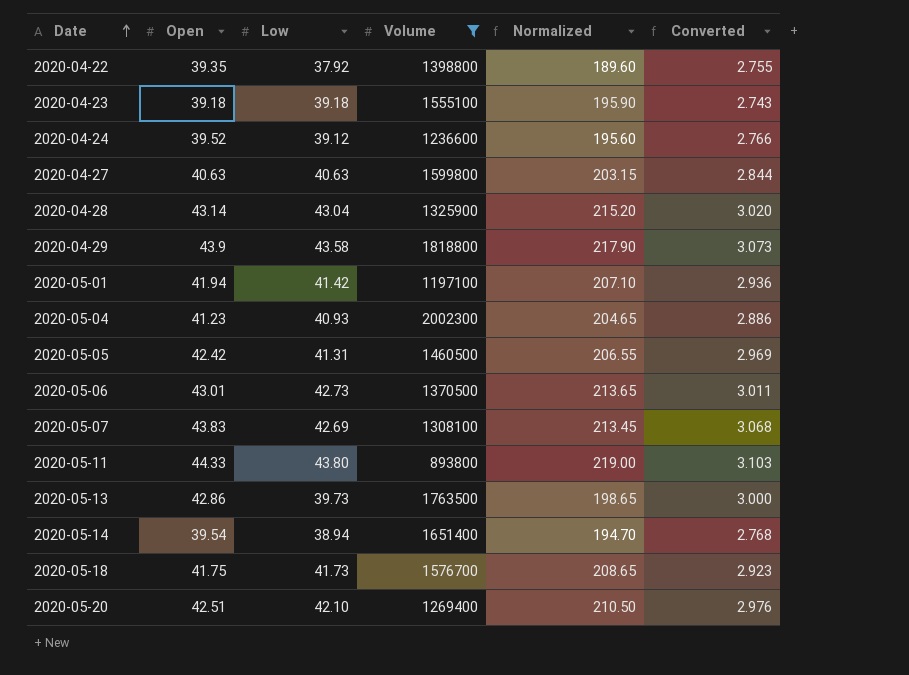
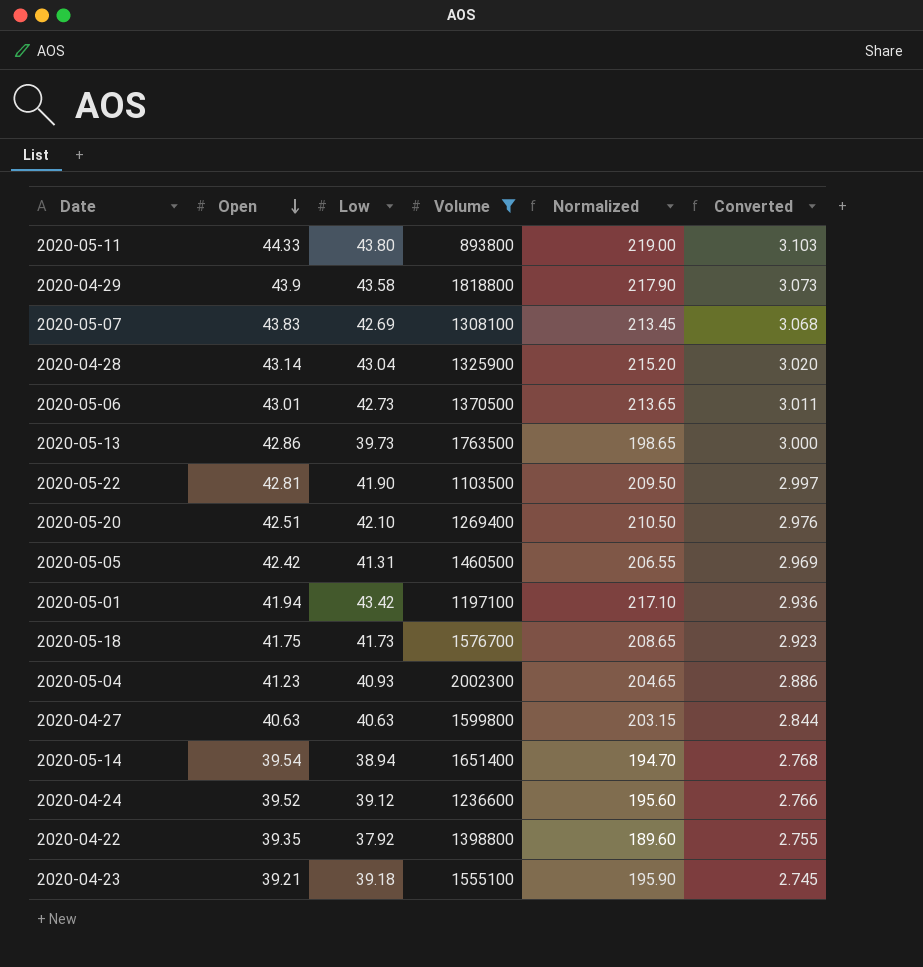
row order: Date ascending -> Open descending
row 2020-05-22: none -> 42.81 | 41.90 | 1103500 | 209.50 | 2.997
2020-05-01 | Low: 41.42 -> 43.42
2020-05-01 | Normalized: 207.10 -> 217.10
2020-04-23 | Open: 39.18 -> 39.21
2020-04-23 | Converted: 2.743 -> 2.745

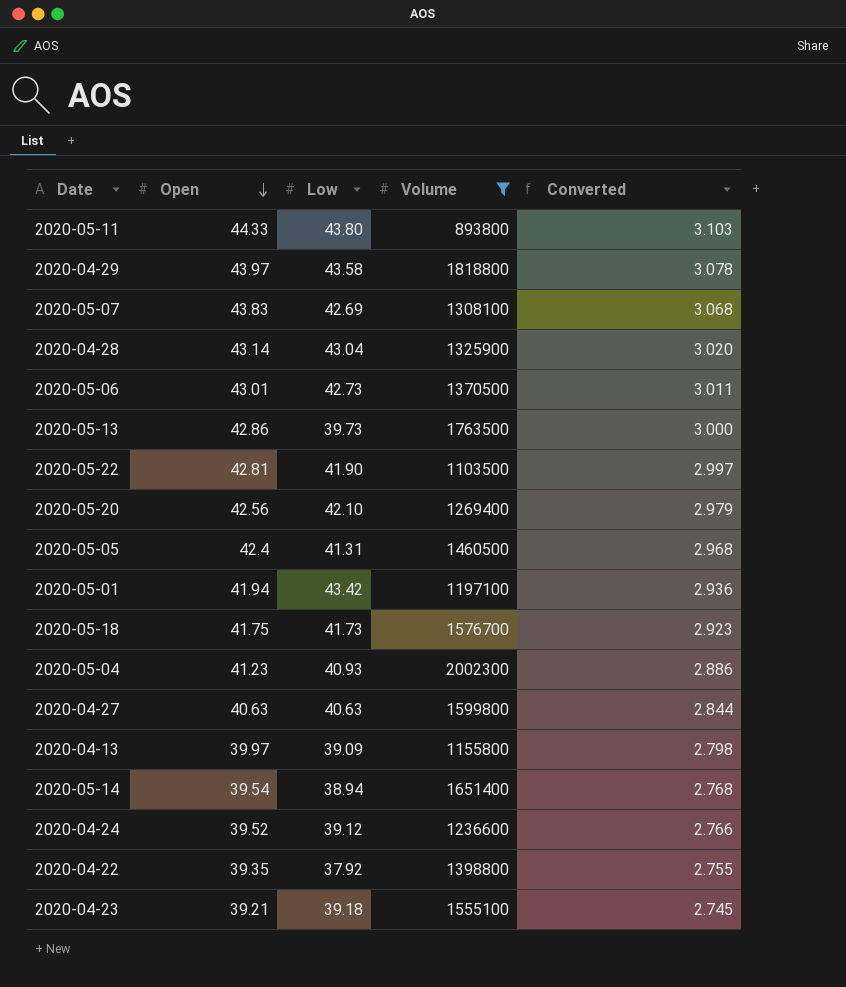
column Normalized | formula: [Low] * 5 -> none
2020-04-29 | Open: 43.9 -> 43.97
2020-04-29 | Converted: 3.073 -> 3.078
2020-05-20 | Open: 42.51 -> 42.56
2020-05-20 | Converted: 2.976 -> 2.979
2020-05-05 | Open: 42.42 -> 42.4
2020-05-05 | Converted: 2.969 -> 2.968
row 2020-04-13: none -> 39.97 | 39.09 | 1155800 | 2.798

